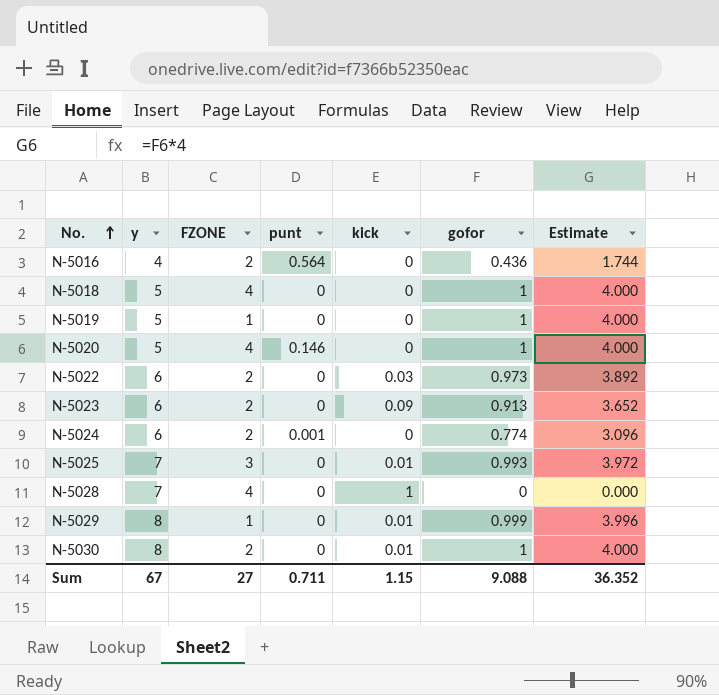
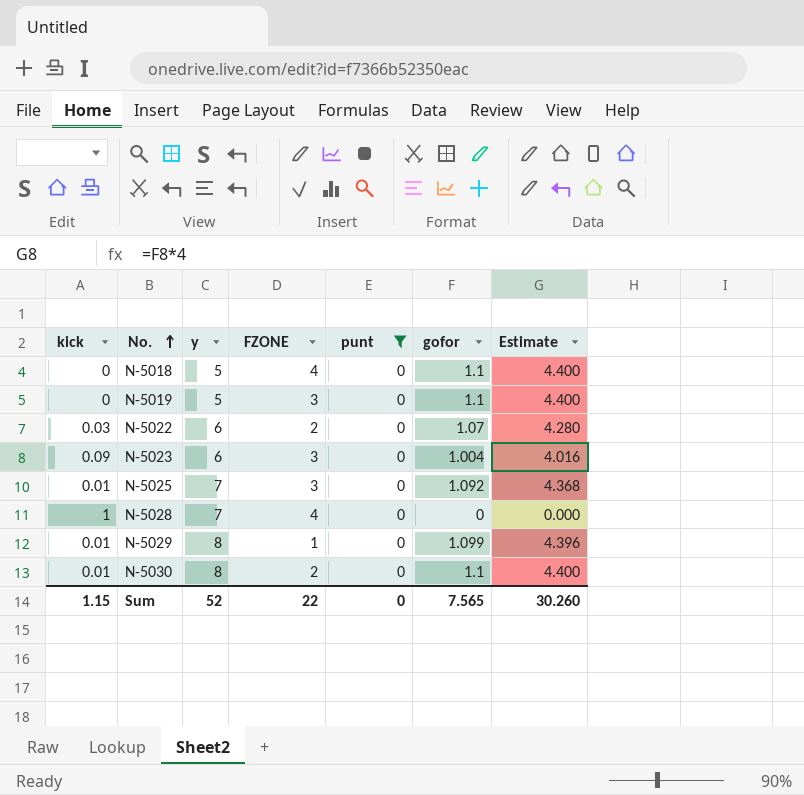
filter: none -> punt = 0
column kick | position: 5 -> 1
N-5018 | gofor: 1 -> 1.1
N-5018 | Estimate: 4.000 -> 4.400
N-5019 | FZONE: 1 -> 3
N-5019 | gofor: 1 -> 1.1
N-5019 | Estimate: 4.000 -> 4.400
N-5022 | gofor: 0.973 -> 1.07
N-5022 | Estimate: 3.892 -> 4.280
N-5023 | FZONE: 2 -> 3
N-5023 | gofor: 0.913 -> 1.004
N-5023 | Estimate: 3.652 -> 4.016
N-5025 | gofor: 0.993 -> 1.092
N-5025 | Estimate: 3.972 -> 4.368
N-5029 | gofor: 0.999 -> 1.099
N-5029 | Estimate: 3.996 -> 4.396
N-5030 | gofor: 1 -> 1.1
N-5030 | Estimate: 4.000 -> 4.400
Sum | y: 67 -> 52
Sum | FZONE: 27 -> 22
Sum | punt: 0.711 -> 0
Sum | gofor: 9.088 -> 7.565
Sum | Estimate: 36.352 -> 30.260

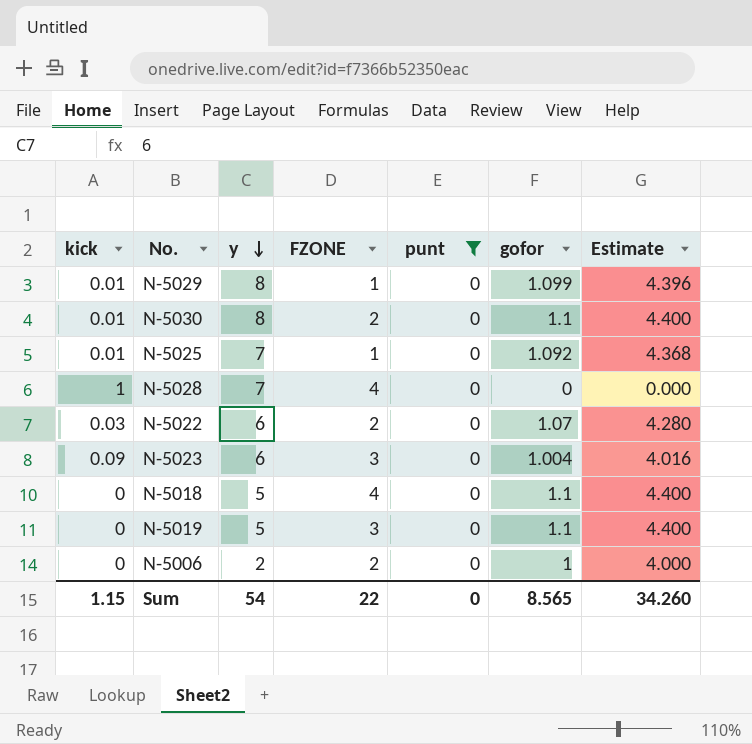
row order: No. ascending -> y descending
N-5025 | FZONE: 3 -> 1
row N-5006: none -> 0 | 2 | 2 | 0 | 1 | 4.000
Sum | y: 52 -> 54
Sum | gofor: 7.565 -> 8.565
Sum | Estimate: 30.260 -> 34.260

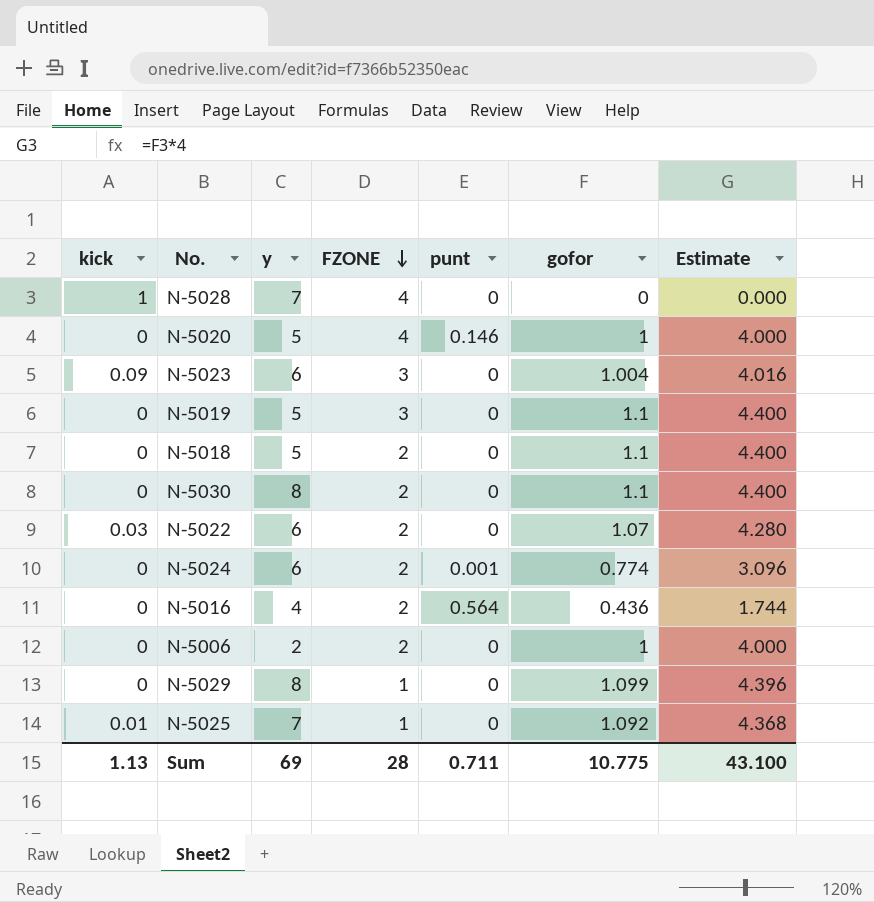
filter: punt = 0 -> none
row order: y descending -> FZONE descending
N-5018 | FZONE: 4 -> 2
N-5030 | kick: 0.01 -> 0
N-5029 | kick: 0.01 -> 0
Sum | kick: 1.15 -> 1.13
Sum | y: 54 -> 69
Sum | FZONE: 22 -> 28
Sum | punt: 0 -> 0.711
Sum | gofor: 8.565 -> 10.775
Sum | Estimate: 34.260 -> 43.100

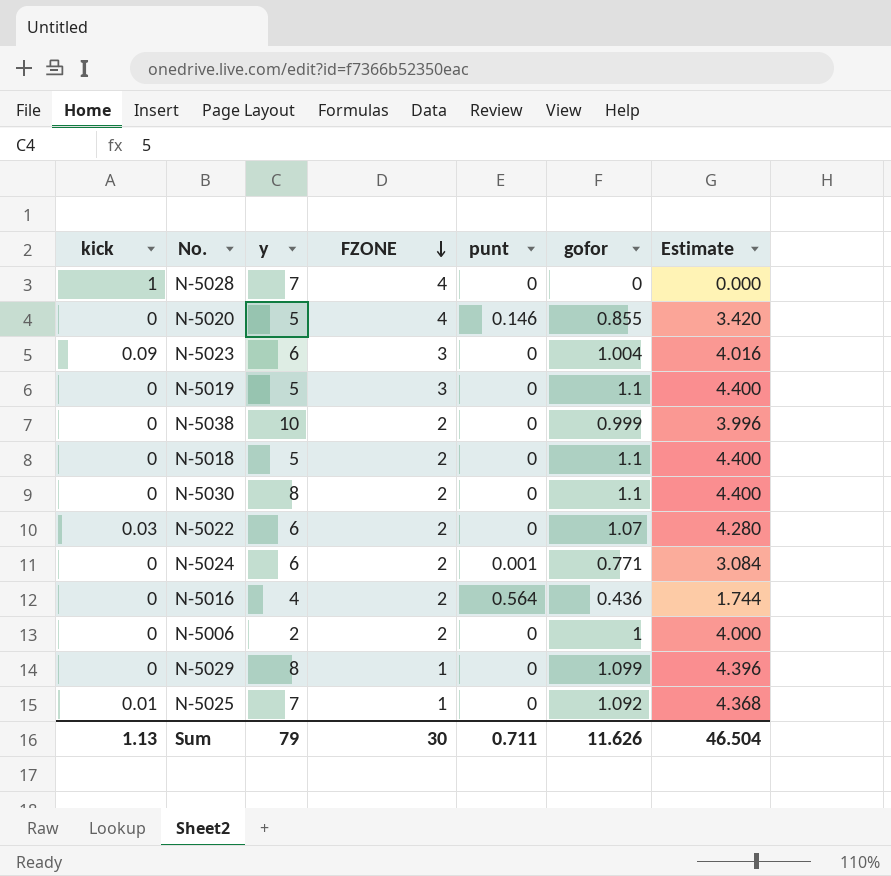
N-5020 | gofor: 1 -> 0.855
N-5020 | Estimate: 4.000 -> 3.420
row N-5038: none -> 0 | 10 | 2 | 0 | 0.999 | 3.996
N-5024 | gofor: 0.774 -> 0.771
N-5024 | Estimate: 3.096 -> 3.084
Sum | y: 69 -> 79
Sum | FZONE: 28 -> 30
Sum | gofor: 10.775 -> 11.626
Sum | Estimate: 43.100 -> 46.504

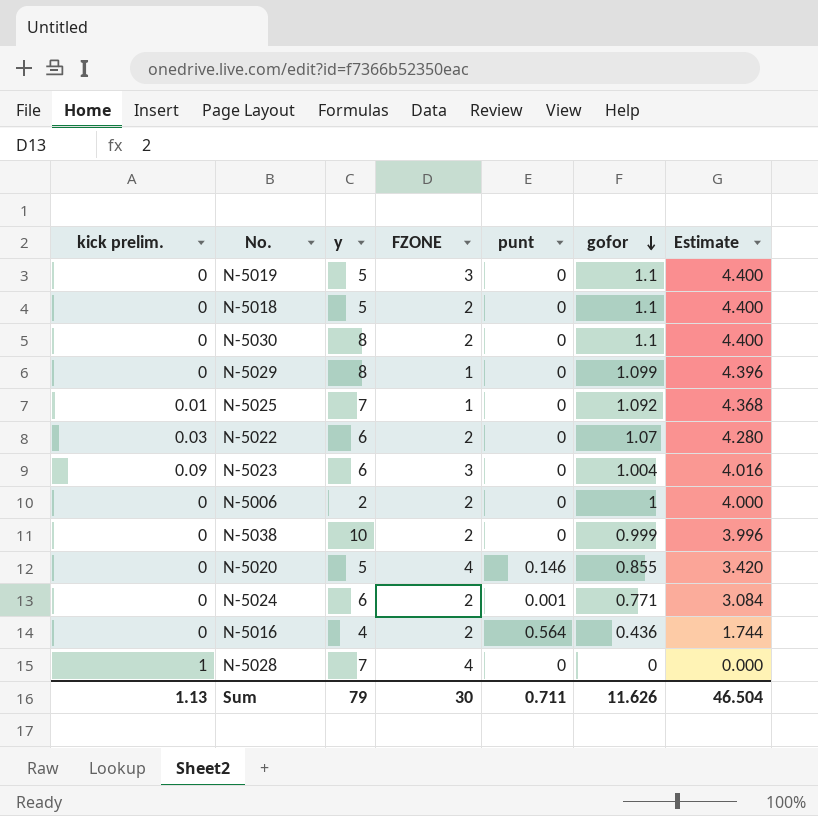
row order: FZONE descending -> gofor descending
column name: kick -> kick prelim.

